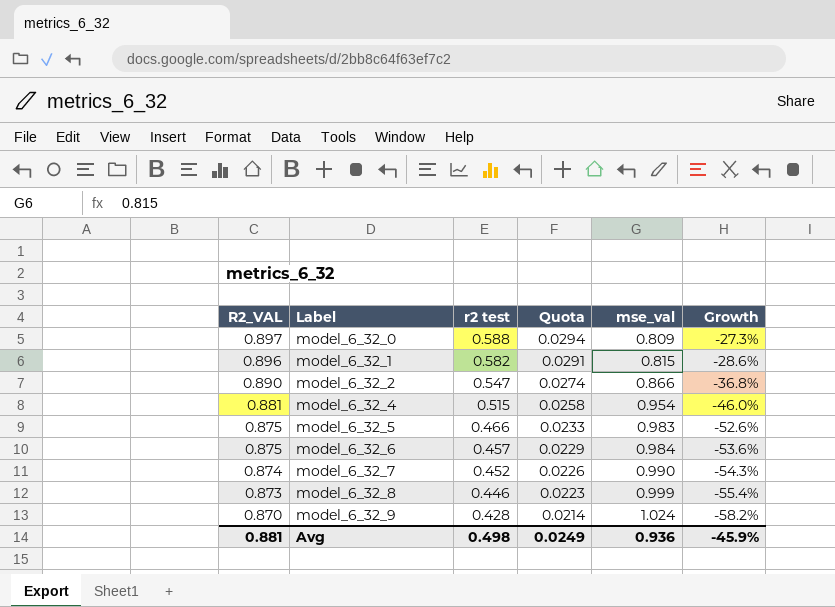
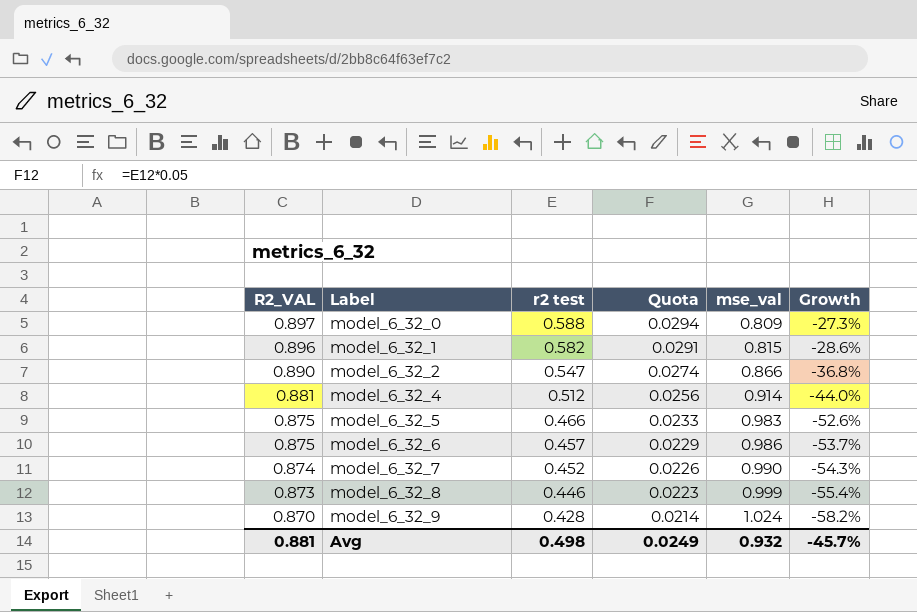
model_6_32_4 | r2 test: 0.515 -> 0.512
model_6_32_4 | Quota: 0.0258 -> 0.0256
model_6_32_4 | mse_val: 0.954 -> 0.914
model_6_32_4 | Growth: -46.0% -> -44.0%
model_6_32_6 | mse_val: 0.984 -> 0.986
model_6_32_6 | Growth: -53.6% -> -53.7%
Avg | mse_val: 0.936 -> 0.932
Avg | Growth: -45.9% -> -45.7%

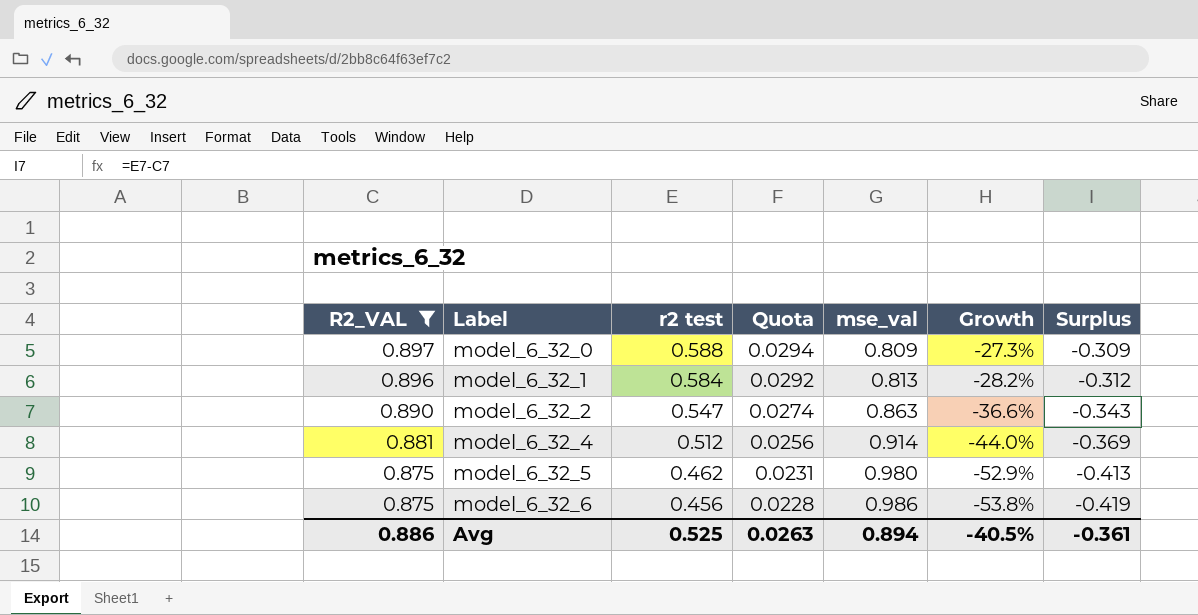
filter: none -> R2_VAL >= 0.875
column Surplus | formula: none -> [r2 test] - [R2_VAL]
model_6_32_1 | r2 test: 0.582 -> 0.584
model_6_32_1 | Quota: 0.0291 -> 0.0292
model_6_32_1 | mse_val: 0.815 -> 0.813
model_6_32_1 | Growth: -28.6% -> -28.2%
model_6_32_2 | mse_val: 0.866 -> 0.863
model_6_32_2 | Growth: -36.8% -> -36.6%
model_6_32_5 | r2 test: 0.466 -> 0.462
model_6_32_5 | Quota: 0.0233 -> 0.0231
model_6_32_5 | mse_val: 0.983 -> 0.980
model_6_32_5 | Growth: -52.6% -> -52.9%
model_6_32_6 | r2 test: 0.457 -> 0.456
model_6_32_6 | Quota: 0.0229 -> 0.0228
model_6_32_6 | Growth: -53.7% -> -53.8%
Avg | R2_VAL: 0.881 -> 0.886
Avg | r2 test: 0.498 -> 0.525
Avg | Quota: 0.0249 -> 0.0263
Avg | mse_val: 0.932 -> 0.894
Avg | Growth: -45.7% -> -40.5%

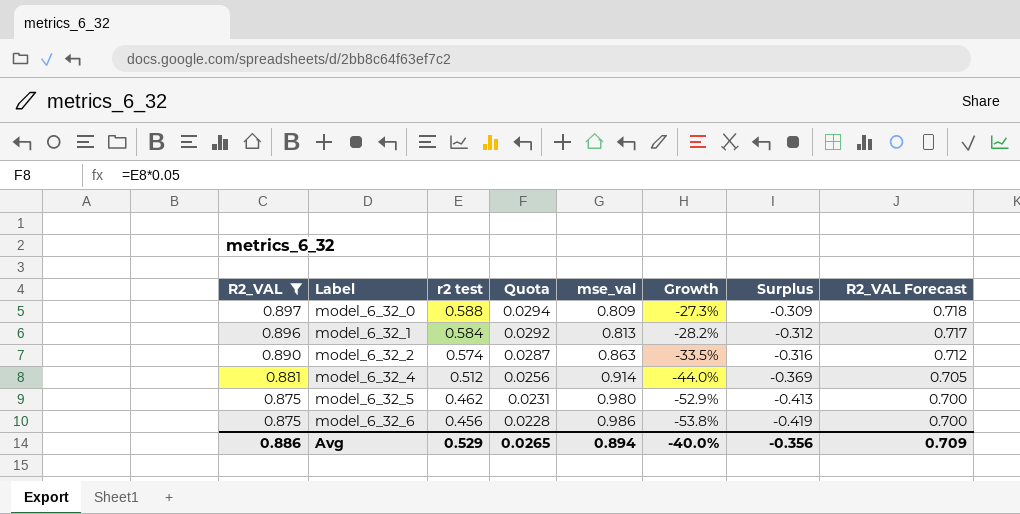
column R2_VAL Forecast | formula: none -> [R2_VAL] * 0.8
model_6_32_2 | r2 test: 0.547 -> 0.574
model_6_32_2 | Quota: 0.0274 -> 0.0287
model_6_32_2 | Growth: -36.6% -> -33.5%
model_6_32_2 | Surplus: -0.343 -> -0.316
Avg | r2 test: 0.525 -> 0.529
Avg | Quota: 0.0263 -> 0.0265
Avg | Growth: -40.5% -> -40.0%
Avg | Surplus: -0.361 -> -0.356

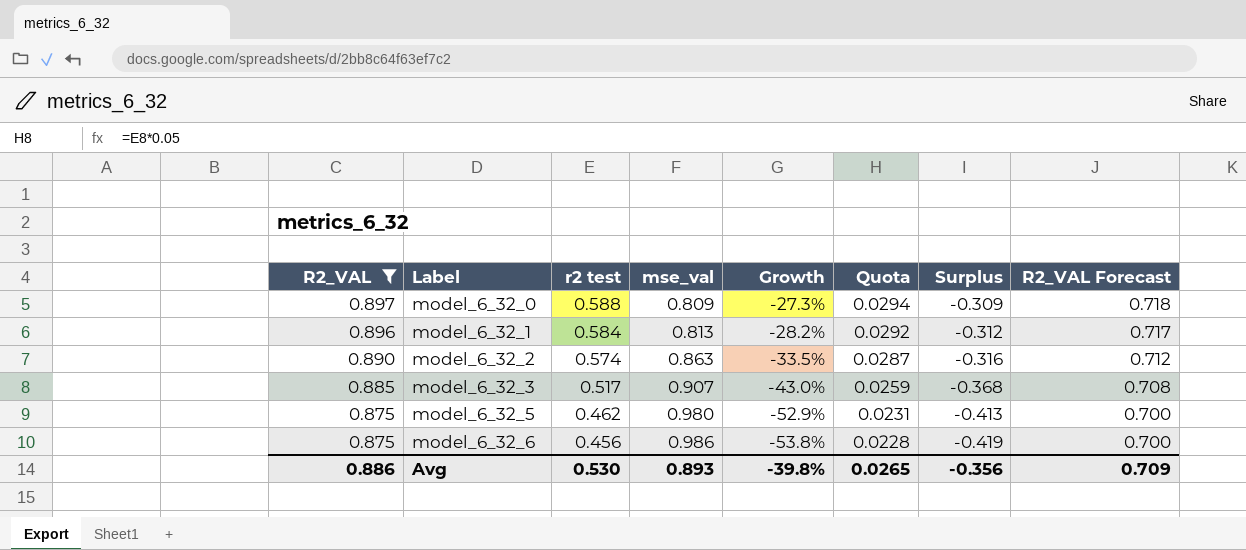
column Quota | position: 4 -> 6
row model_6_32_4: 0.881 | 0.512 | 0.0256 | 0.914 | -44.0% | -0.369 | 0.705 -> none
row model_6_32_3: none -> 0.885 | 0.517 | 0.907 | -43.0% | 0.0259 | -0.368 | 0.708
Avg | r2 test: 0.529 -> 0.530
Avg | mse_val: 0.894 -> 0.893
Avg | Growth: -40.0% -> -39.8%

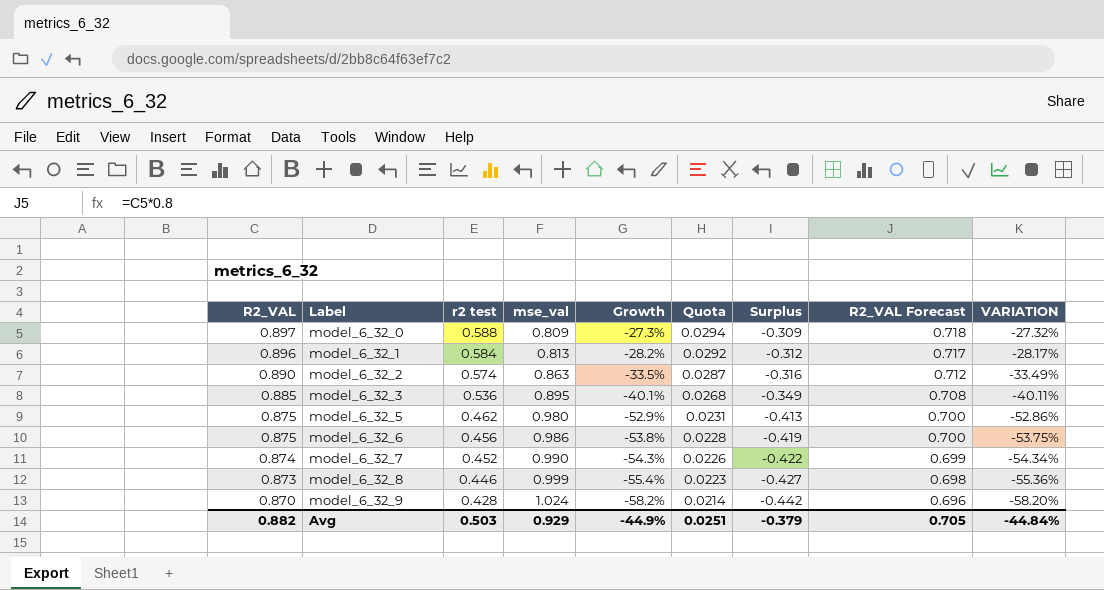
filter: R2_VAL >= 0.875 -> none
column VARIATION | formula: none -> ([r2 test] - [mse_val]) / [mse_val]
model_6_32_3 | r2 test: 0.517 -> 0.536
model_6_32_3 | mse_val: 0.907 -> 0.895
model_6_32_3 | Growth: -43.0% -> -40.1%
model_6_32_3 | Quota: 0.0259 -> 0.0268
model_6_32_3 | Surplus: -0.368 -> -0.349
Avg | R2_VAL: 0.886 -> 0.882
Avg | r2 test: 0.530 -> 0.503
Avg | mse_val: 0.893 -> 0.929
Avg | Growth: -39.8% -> -44.9%
Avg | Quota: 0.0265 -> 0.0251
Avg | Surplus: -0.356 -> -0.379
Avg | R2_VAL Forecast: 0.709 -> 0.705

